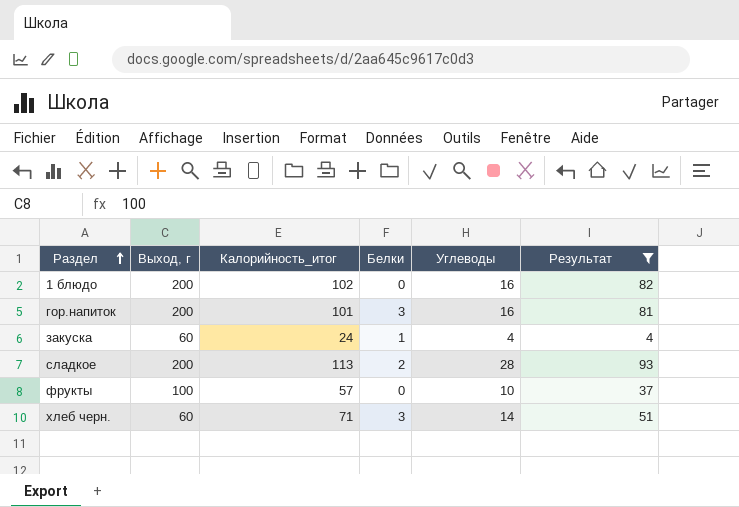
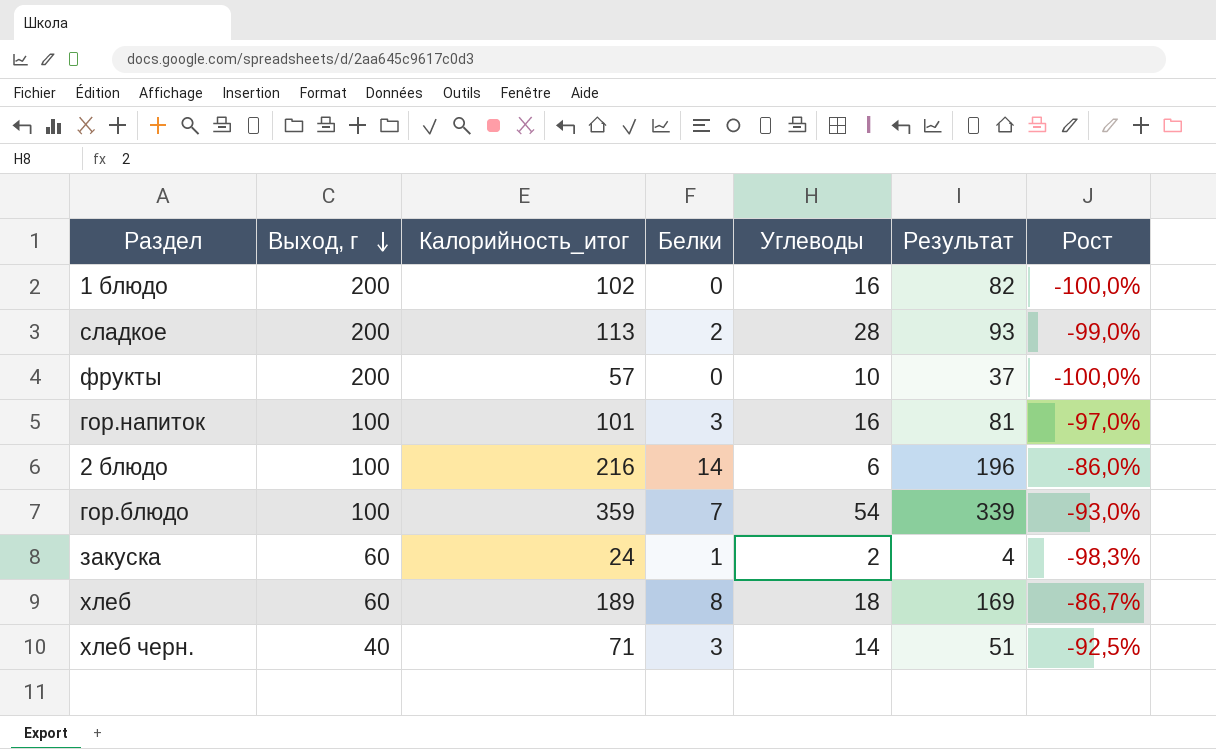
filter: Результат <= 93 -> none
row order: Раздел ascending -> Выход, г descending
column Рост | formula: none -> ([Белки] - [Выход, г]) / [Выход, г]
фрукты | Выход, г: 100 -> 200
гор.напиток | Выход, г: 200 -> 100
закуска | Углеводы: 4 -> 2
хлеб черн. | Выход, г: 60 -> 40

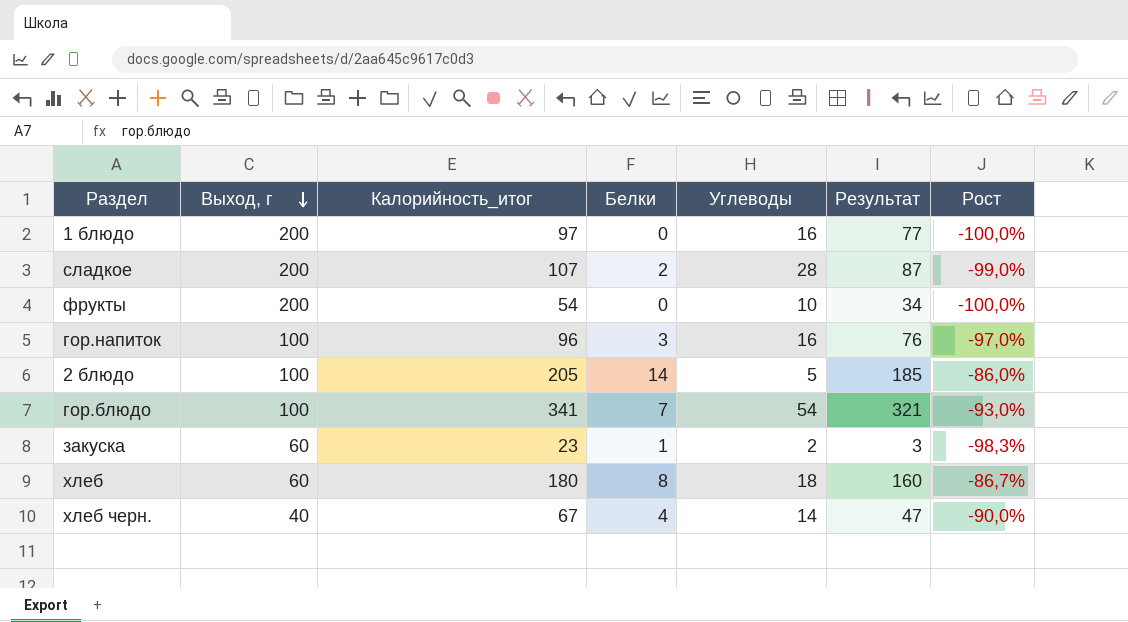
1 блюдо | Калорийность_итог: 102 -> 97
1 блюдо | Результат: 82 -> 77
сладкое | Калорийность_итог: 113 -> 107
сладкое | Результат: 93 -> 87
фрукты | Калорийность_итог: 57 -> 54
фрукты | Результат: 37 -> 34
гор.напиток | Калорийность_итог: 101 -> 96
гор.напиток | Результат: 81 -> 76
2 блюдо | Калорийность_итог: 216 -> 205
2 блюдо | Углеводы: 6 -> 5
2 блюдо | Результат: 196 -> 185
гор.блюдо | Калорийность_итог: 359 -> 341
гор.блюдо | Результат: 339 -> 321
закуска | Калорийность_итог: 24 -> 23
закуска | Результат: 4 -> 3
хлеб | Калорийность_итог: 189 -> 180
хлеб | Результат: 169 -> 160
хлеб черн. | Калорийность_итог: 71 -> 67
хлеб черн. | Белки: 3 -> 4
хлеб черн. | Результат: 51 -> 47
хлеб черн. | Рост: -92,5% -> -90,0%

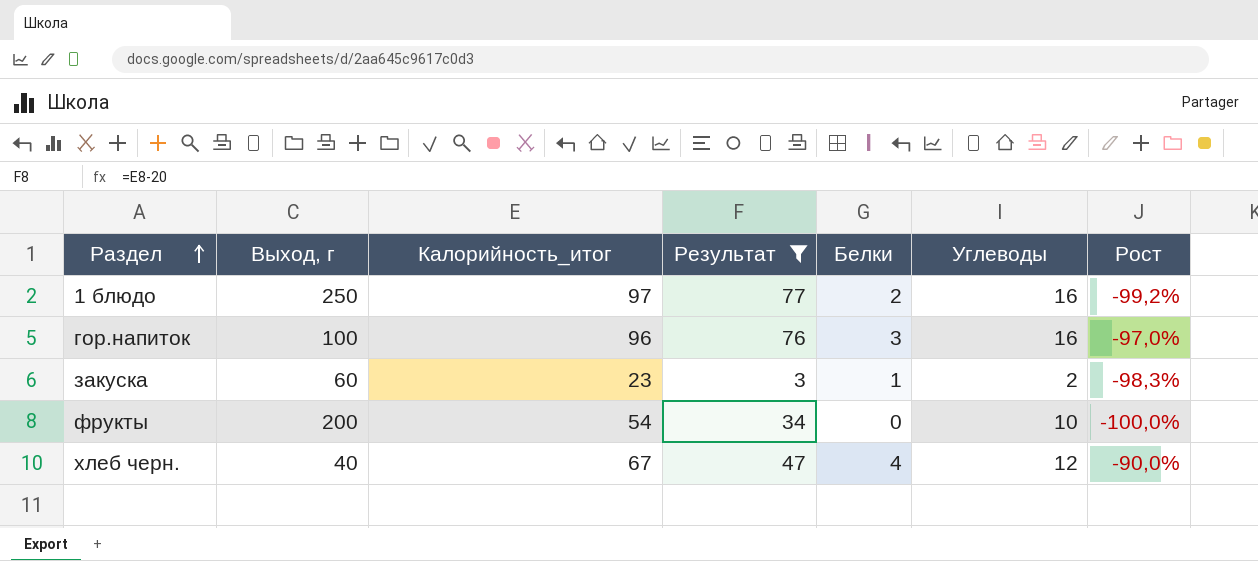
filter: none -> Результат <= 77
row order: Выход, г descending -> Раздел ascending
column Результат | position: 6 -> 4
1 блюдо | Выход, г: 200 -> 250
1 блюдо | Белки: 0 -> 2
1 блюдо | Рост: -100,0% -> -99,2%
хлеб черн. | Углеводы: 14 -> 12

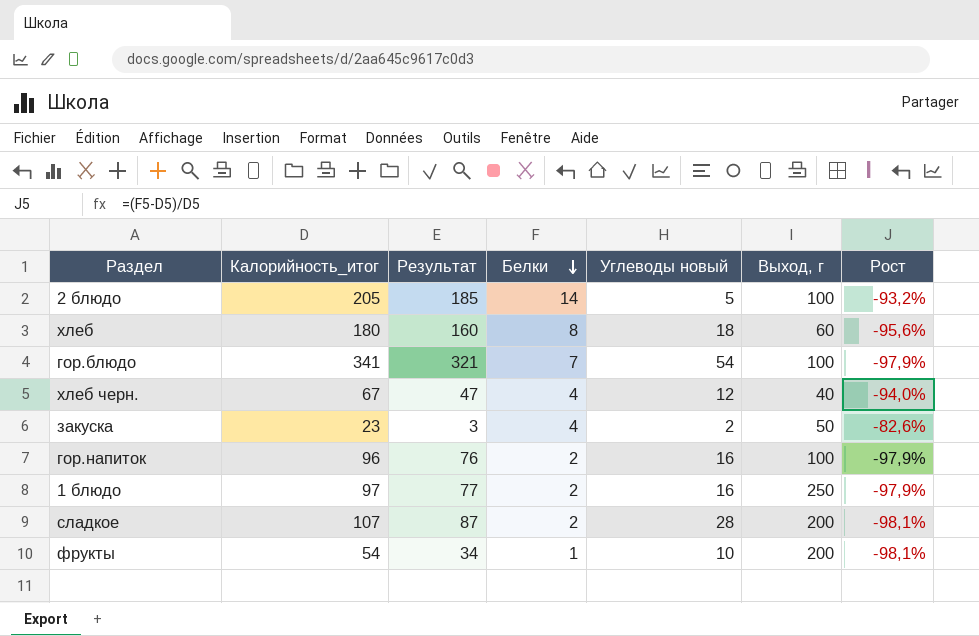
filter: Результат <= 77 -> none
row order: Раздел ascending -> Белки descending
column name: Углеводы -> Углеводы новый
column Выход, г | position: 2 -> 6
column Рост | formula: ([Белки] - [Выход, г]) / [Выход, г] -> ([Белки] - [Калорийность_итог]) / [Калорийность_итог]
закуска | Белки: 1 -> 4
закуска | Выход, г: 60 -> 50
гор.напиток | Белки: 3 -> 2
фрукты | Белки: 0 -> 1

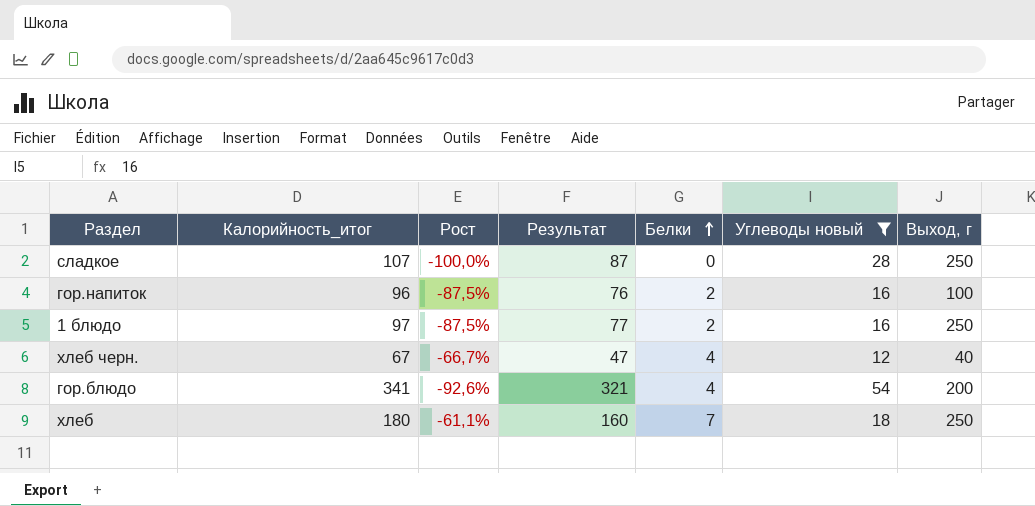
filter: none -> Углеводы новый >= 12
row order: Белки descending -> Белки ascending
column Рост | formula: ([Белки] - [Калорийность_итог]) / [Калорийность_итог] -> ([Белки] - [Углеводы новый]) / [Углеводы новый]
column Рост | position: 7 -> 3
сладкое | Белки: 2 -> 0
сладкое | Выход, г: 200 -> 250
гор.блюдо | Белки: 7 -> 4
гор.блюдо | Выход, г: 100 -> 200
хлеб | Белки: 8 -> 7
хлеб | Выход, г: 60 -> 250

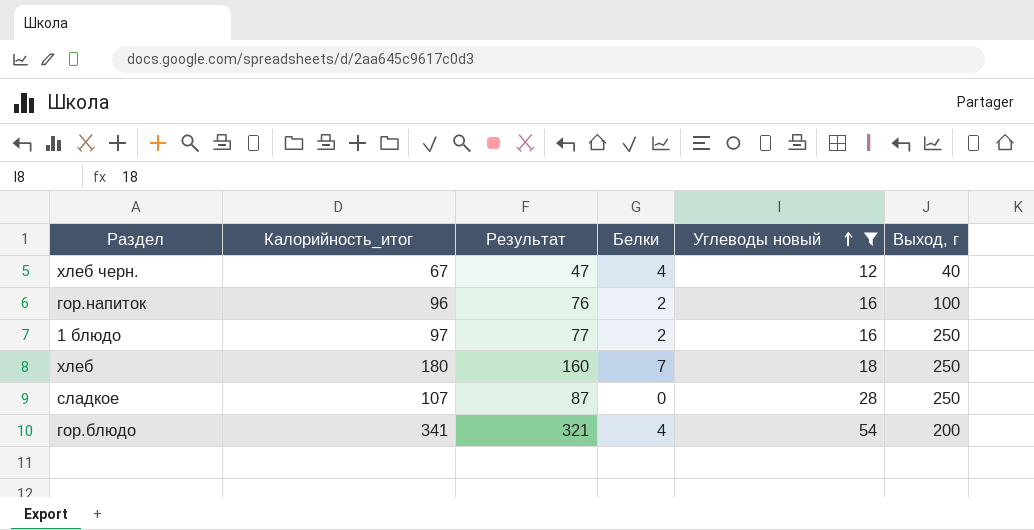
row order: Белки ascending -> Углеводы новый ascending
column Рост | formula: ([Белки] - [Углеводы новый]) / [Углеводы новый] -> none

